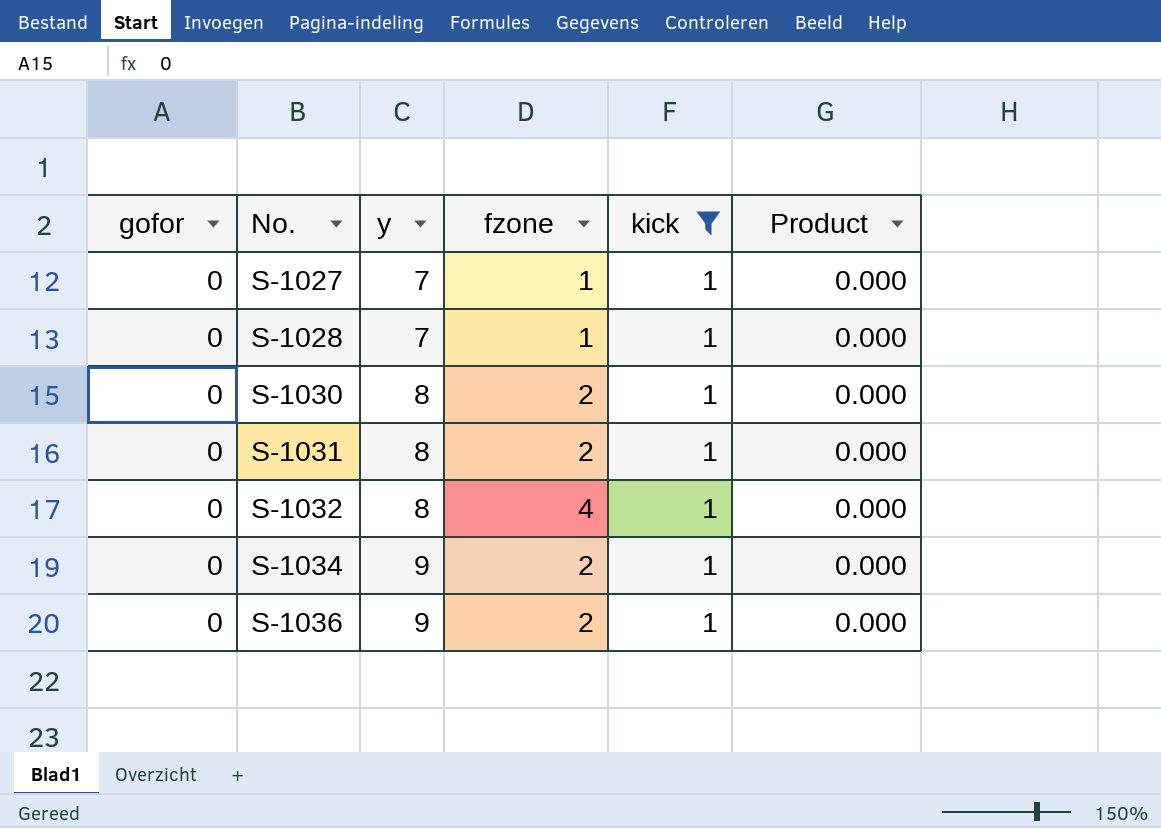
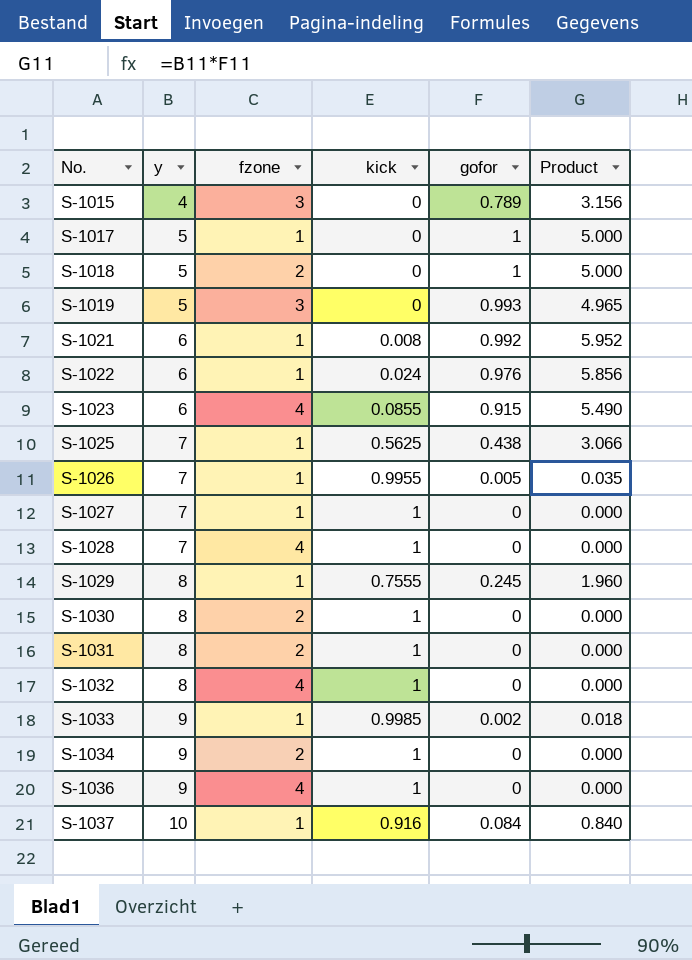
filter: kick = 1 -> none
column gofor | position: 1 -> 5
S-1028 | fzone: 1 -> 4
S-1036 | fzone: 2 -> 4

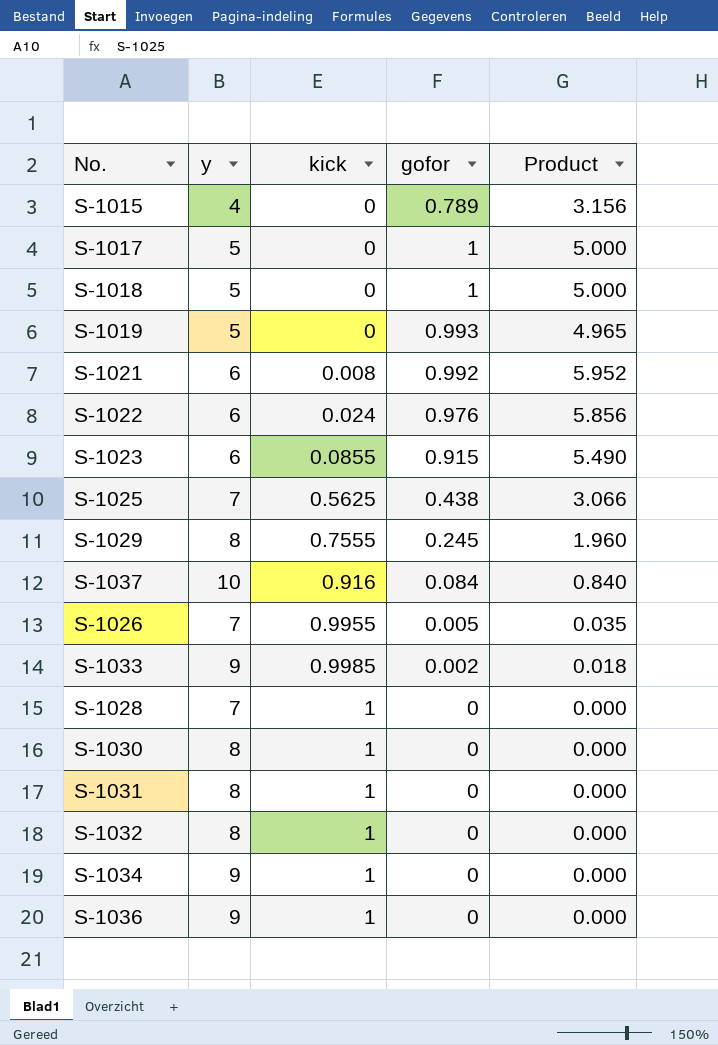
row order: No. ascending -> kick ascending
column fzone | position: 3 -> none
row S-1027: 7 | 1 | 1 | 0 | 0.000 -> none

